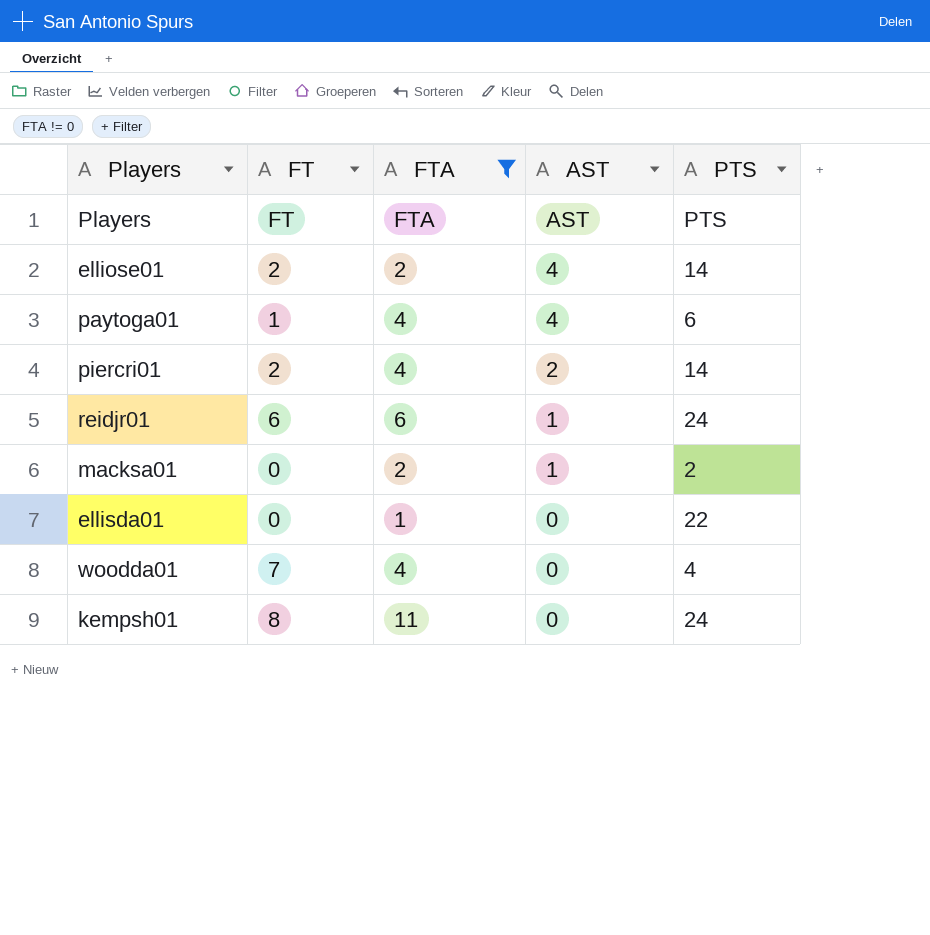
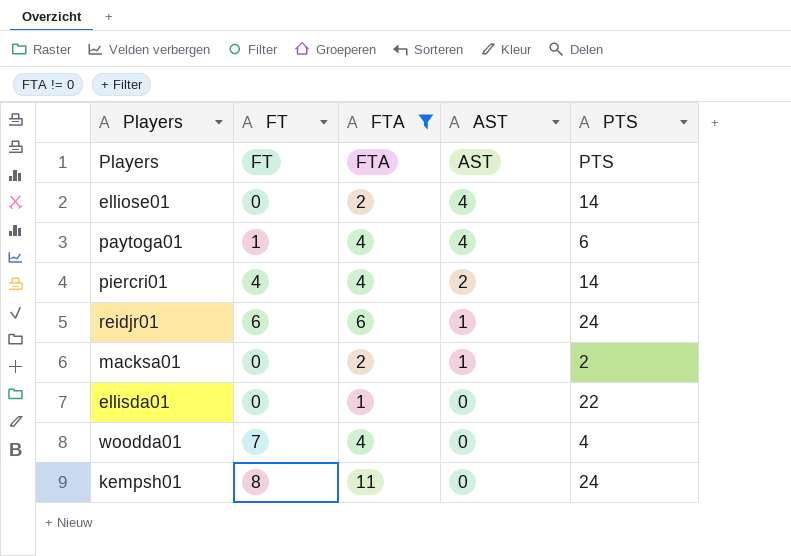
elliose01 | FT: 2 -> 0
piercri01 | FT: 2 -> 4

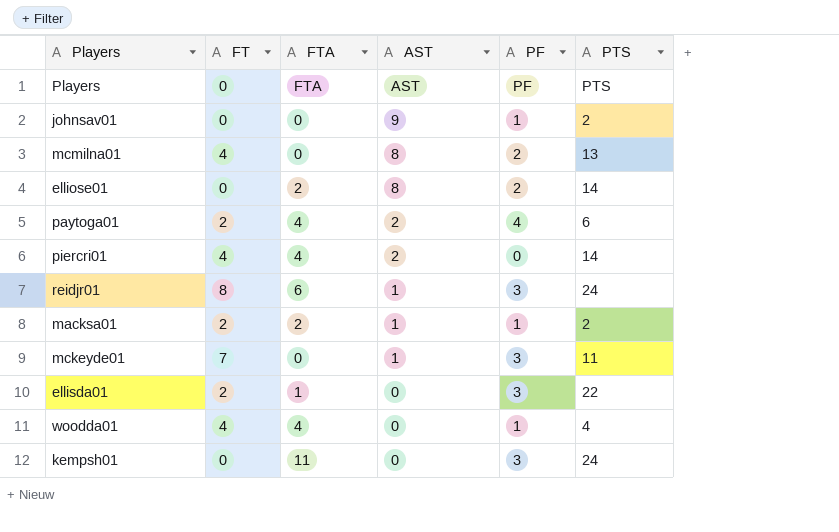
filter: FTA != 0 -> none
column PF | position: none -> 5
Players | FT: FT -> 0
elliose01 | AST: 4 -> 8
paytoga01 | FT: 1 -> 2
paytoga01 | AST: 4 -> 2
reidjr01 | FT: 6 -> 8
macksa01 | FT: 0 -> 2
ellisda01 | FT: 0 -> 2
woodda01 | FT: 7 -> 4
kempsh01 | FT: 8 -> 0

